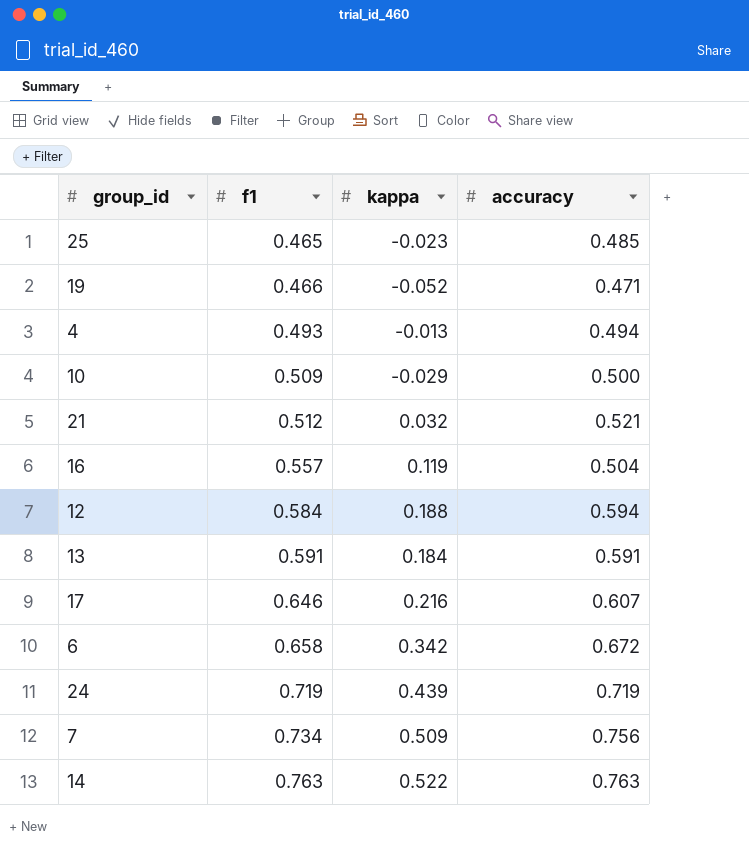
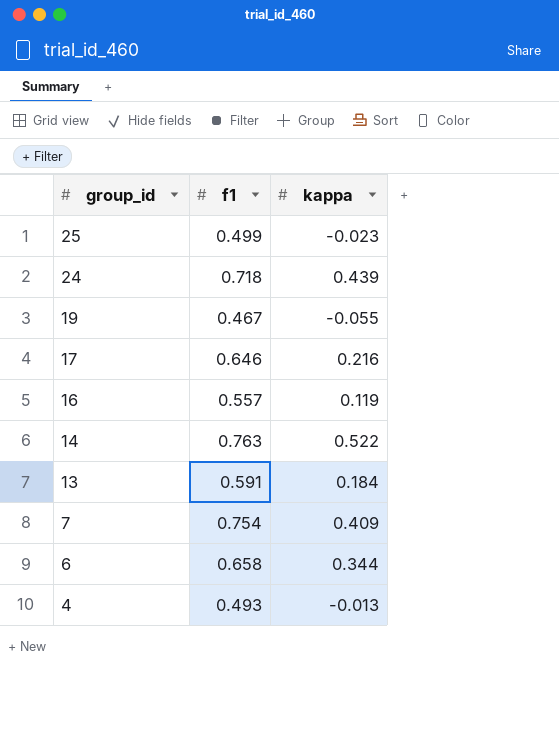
row order: f1 ascending -> group_id descending
column accuracy | position: 4 -> none
row 10: 0.509 | -0.029 | 0.500 -> none
row 21: 0.512 | 0.032 | 0.521 -> none
row 12: 0.584 | 0.188 | 0.594 -> none
25 | f1: 0.465 -> 0.499
24 | f1: 0.719 -> 0.718
19 | f1: 0.466 -> 0.467
19 | kappa: -0.052 -> -0.055
7 | f1: 0.734 -> 0.754
7 | kappa: 0.509 -> 0.409
6 | kappa: 0.342 -> 0.344

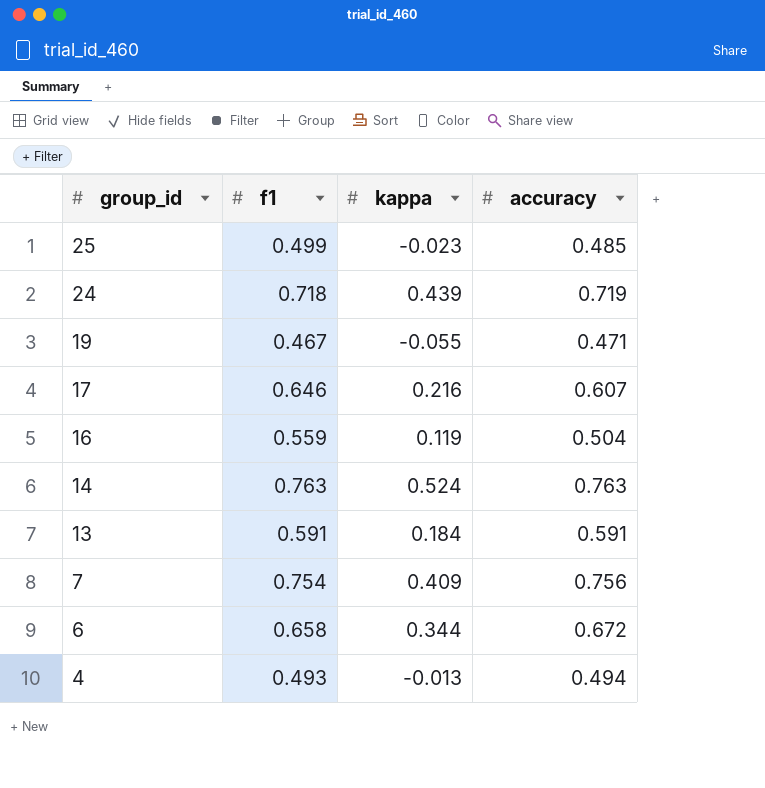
column accuracy | position: none -> 4
16 | f1: 0.557 -> 0.559
14 | kappa: 0.522 -> 0.524

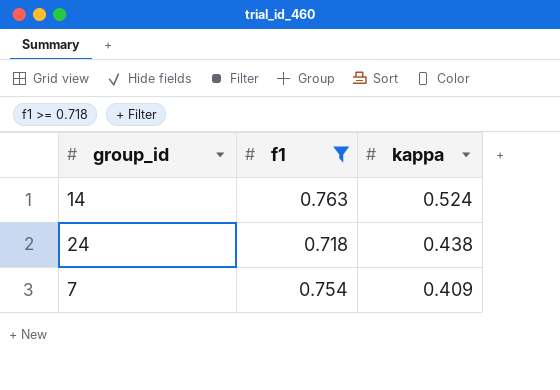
filter: none -> f1 >= 0.718
row order: group_id descending -> kappa descending
column accuracy | position: 4 -> none
24 | kappa: 0.439 -> 0.438

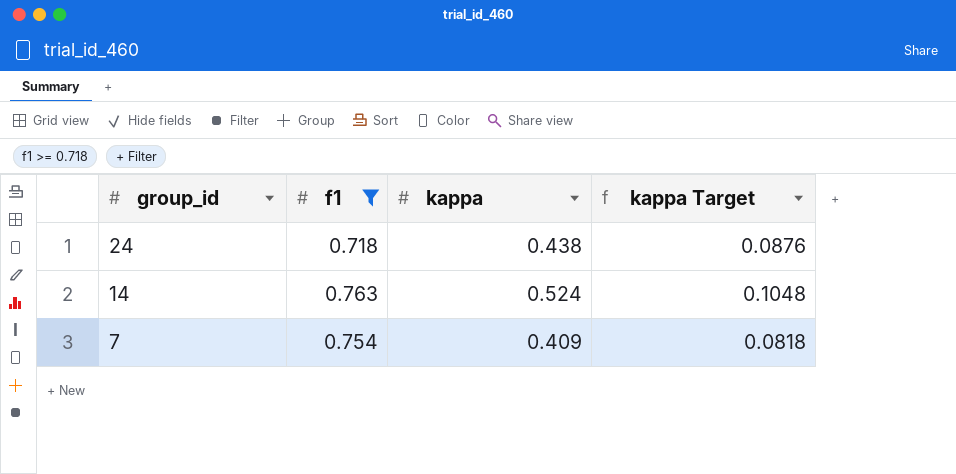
row order: kappa descending -> group_id descending
column kappa Target | formula: none -> [kappa] * 0.2

